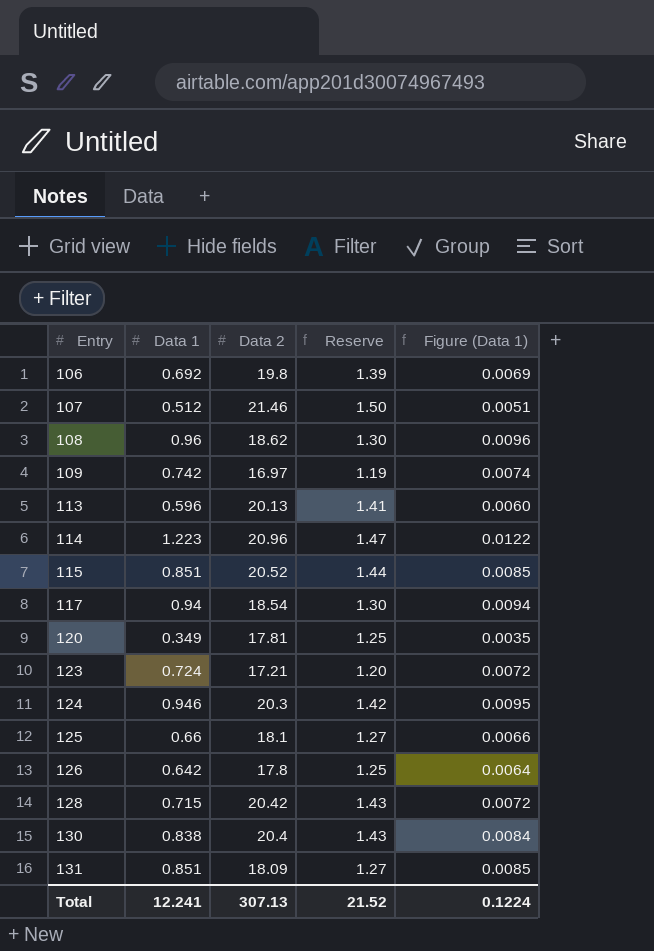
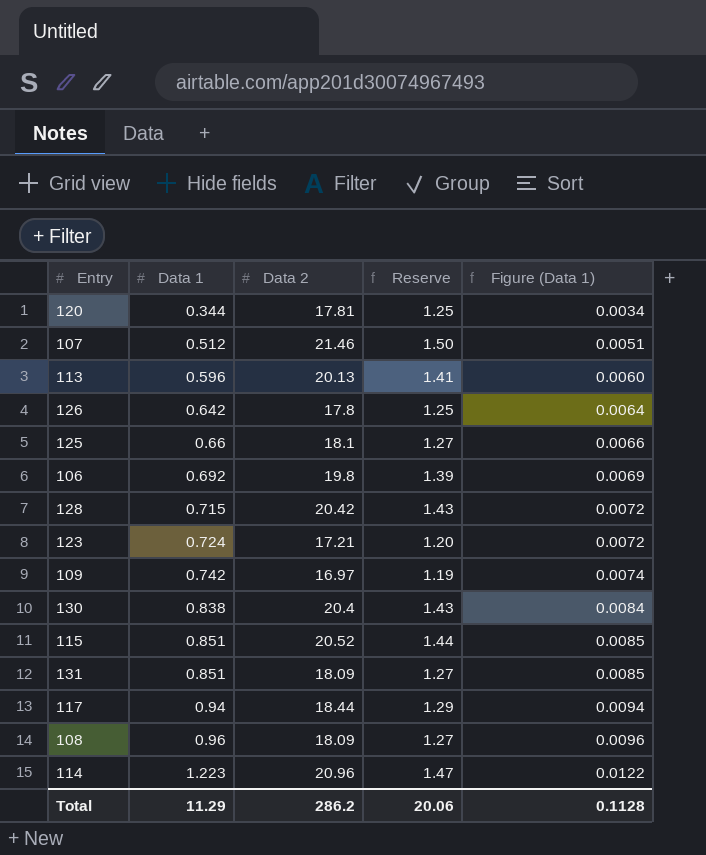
row order: Entry ascending -> Data 1 ascending
row 124: 0.946 | 20.3 | 1.42 | 0.0095 -> none
120 | Data 1: 0.349 -> 0.344
120 | Figure (Data 1): 0.0035 -> 0.0034
117 | Data 2: 18.54 -> 18.44
117 | Reserve: 1.30 -> 1.29
108 | Data 2: 18.62 -> 18.09
108 | Reserve: 1.30 -> 1.27
Total | Data 1: 12.241 -> 11.29
Total | Data 2: 307.13 -> 286.2
Total | Reserve: 21.52 -> 20.06
Total | Figure (Data 1): 0.1224 -> 0.1128

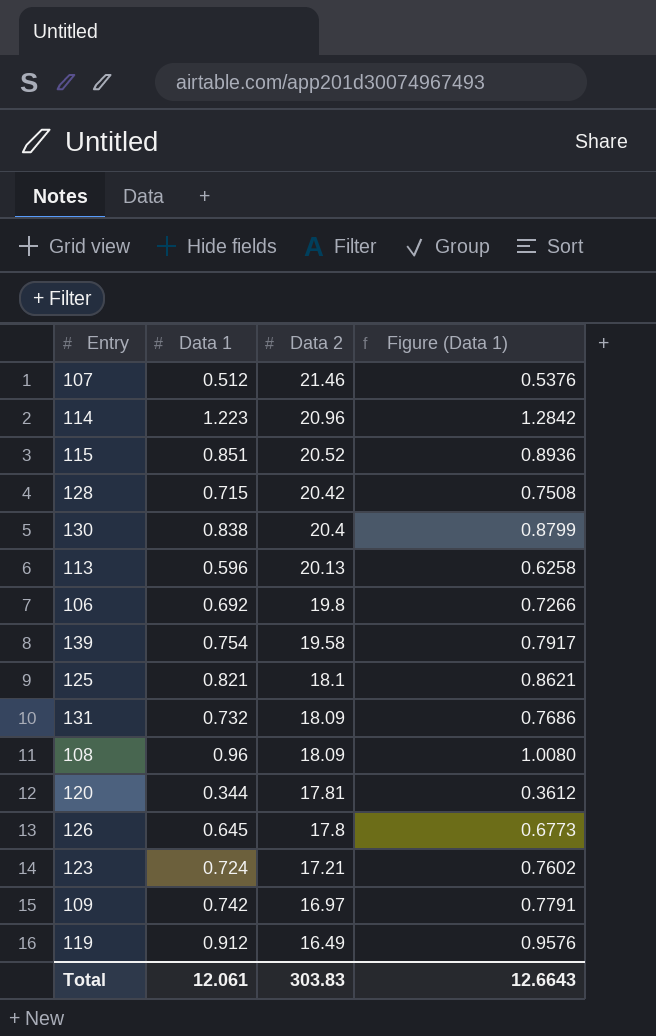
row order: Data 1 ascending -> Data 2 descending
column Reserve | formula: [Data 2] * 0.07 -> none
column Figure (Data 1) | formula: [Data 1] * 0.01 -> [Data 1] * 1.05
row 117: 0.94 | 18.44 | 1.29 | 0.0094 -> none
row 139: none -> 0.754 | 19.58 | 0.7917
125 | Data 1: 0.66 -> 0.821
131 | Data 1: 0.851 -> 0.732
126 | Data 1: 0.642 -> 0.645
row 119: none -> 0.912 | 16.49 | 0.9576
Total | Data 1: 11.29 -> 12.061
Total | Data 2: 286.2 -> 303.83
Total | Figure (Data 1): 0.1128 -> 12.6643

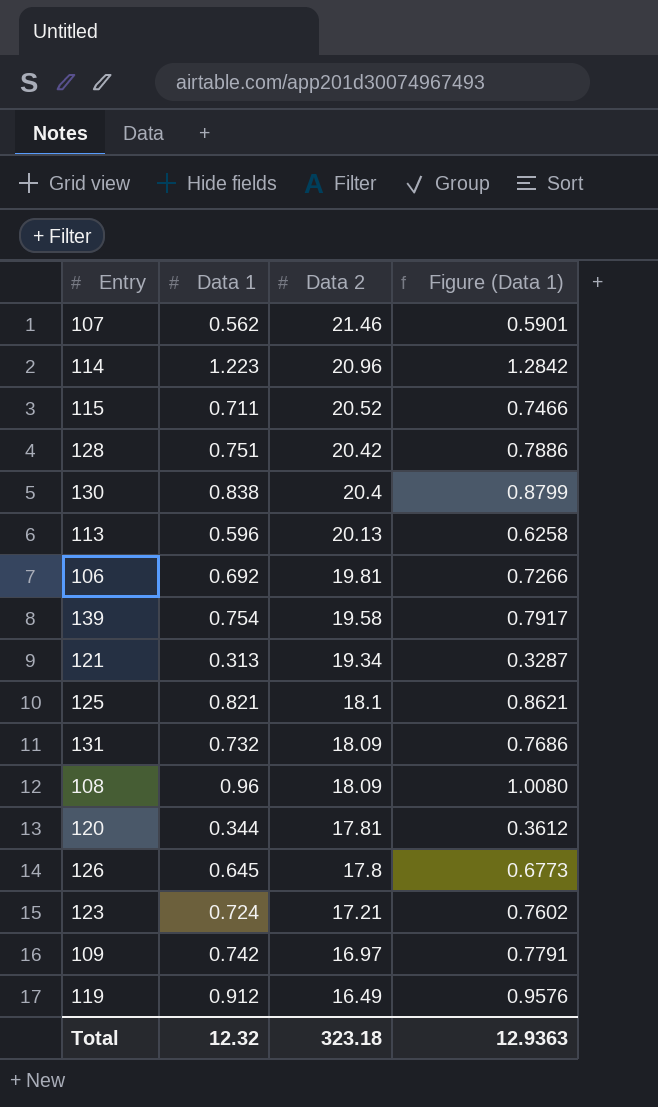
107 | Data 1: 0.512 -> 0.562
107 | Figure (Data 1): 0.5376 -> 0.5901
115 | Data 1: 0.851 -> 0.711
115 | Figure (Data 1): 0.8936 -> 0.7466
128 | Data 1: 0.715 -> 0.751
128 | Figure (Data 1): 0.7508 -> 0.7886
106 | Data 2: 19.8 -> 19.81
row 121: none -> 0.313 | 19.34 | 0.3287
Total | Data 1: 12.061 -> 12.32
Total | Data 2: 303.83 -> 323.18
Total | Figure (Data 1): 12.6643 -> 12.9363

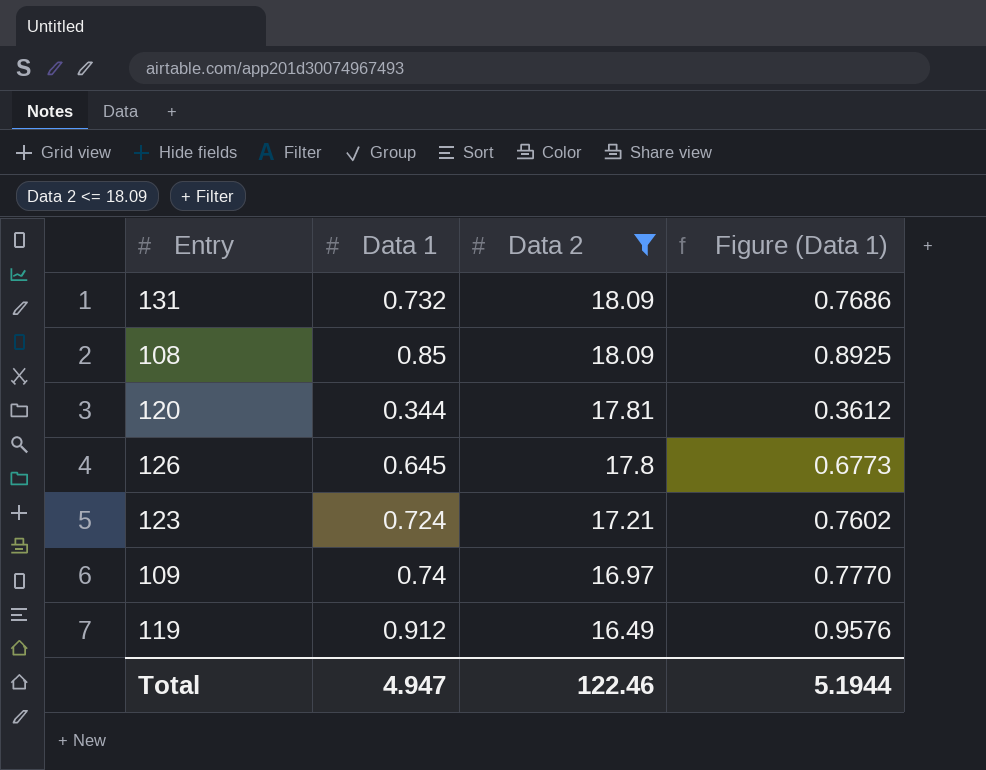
filter: none -> Data 2 <= 18.09
108 | Data 1: 0.96 -> 0.85
108 | Figure (Data 1): 1.0080 -> 0.8925
109 | Data 1: 0.742 -> 0.74
109 | Figure (Data 1): 0.7791 -> 0.7770
Total | Data 1: 12.32 -> 4.947
Total | Data 2: 323.18 -> 122.46
Total | Figure (Data 1): 12.9363 -> 5.1944

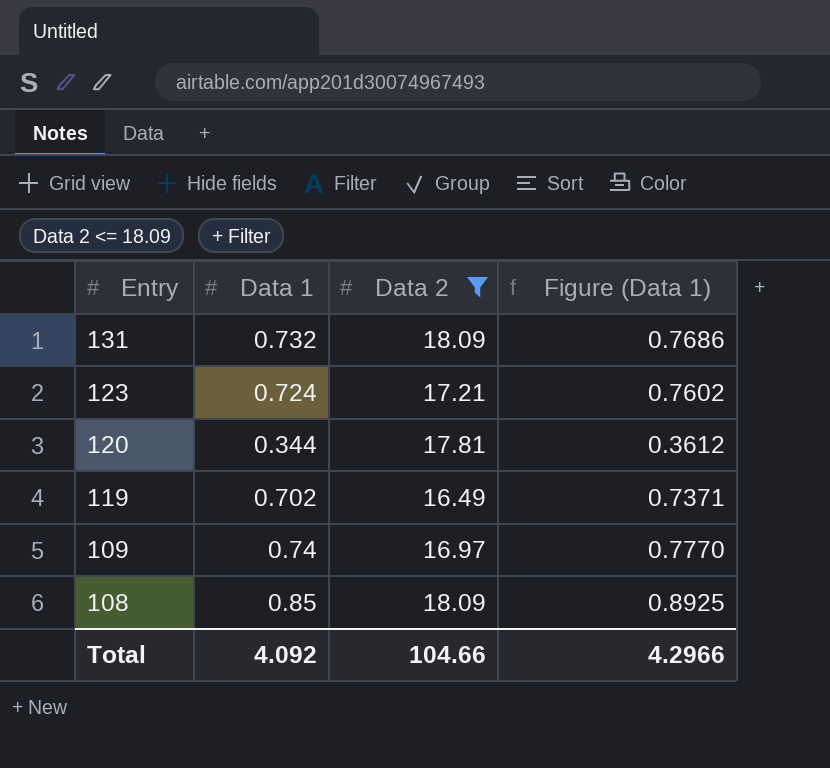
row order: Data 2 descending -> Entry descending
row 126: 0.645 | 17.8 | 0.6773 -> none
119 | Data 1: 0.912 -> 0.702
119 | Figure (Data 1): 0.9576 -> 0.7371
Total | Data 1: 4.947 -> 4.092
Total | Data 2: 122.46 -> 104.66
Total | Figure (Data 1): 5.1944 -> 4.2966

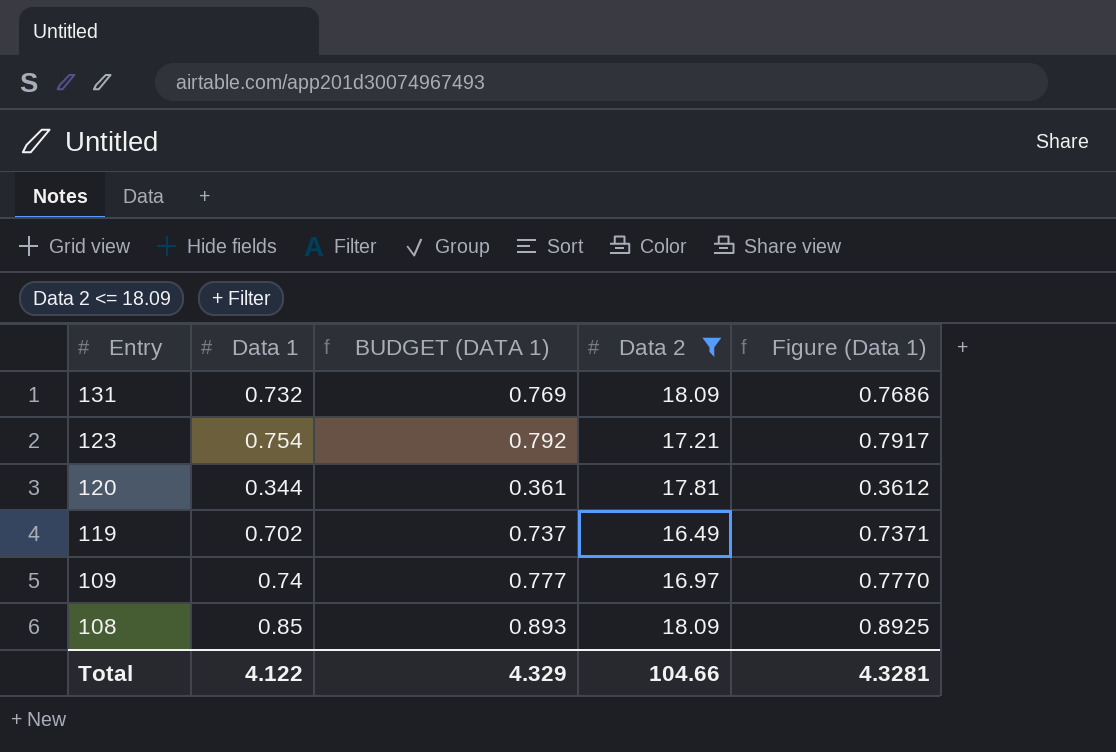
column BUDGET (DATA 1) | formula: none -> [Data 1] * 1.05
123 | Data 1: 0.724 -> 0.754
123 | Figure (Data 1): 0.7602 -> 0.7917
Total | Data 1: 4.092 -> 4.122
Total | Figure (Data 1): 4.2966 -> 4.3281

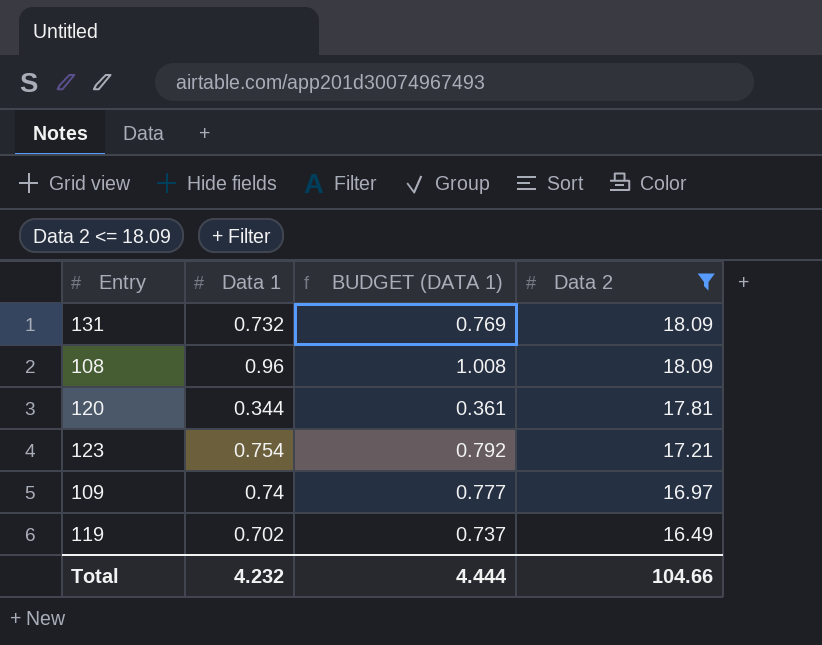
row order: Entry descending -> Data 2 descending
column Figure (Data 1) | formula: [Data 1] * 1.05 -> none
108 | Data 1: 0.85 -> 0.96
108 | BUDGET (DATA 1): 0.893 -> 1.008
Total | Data 1: 4.122 -> 4.232
Total | BUDGET (DATA 1): 4.329 -> 4.444

